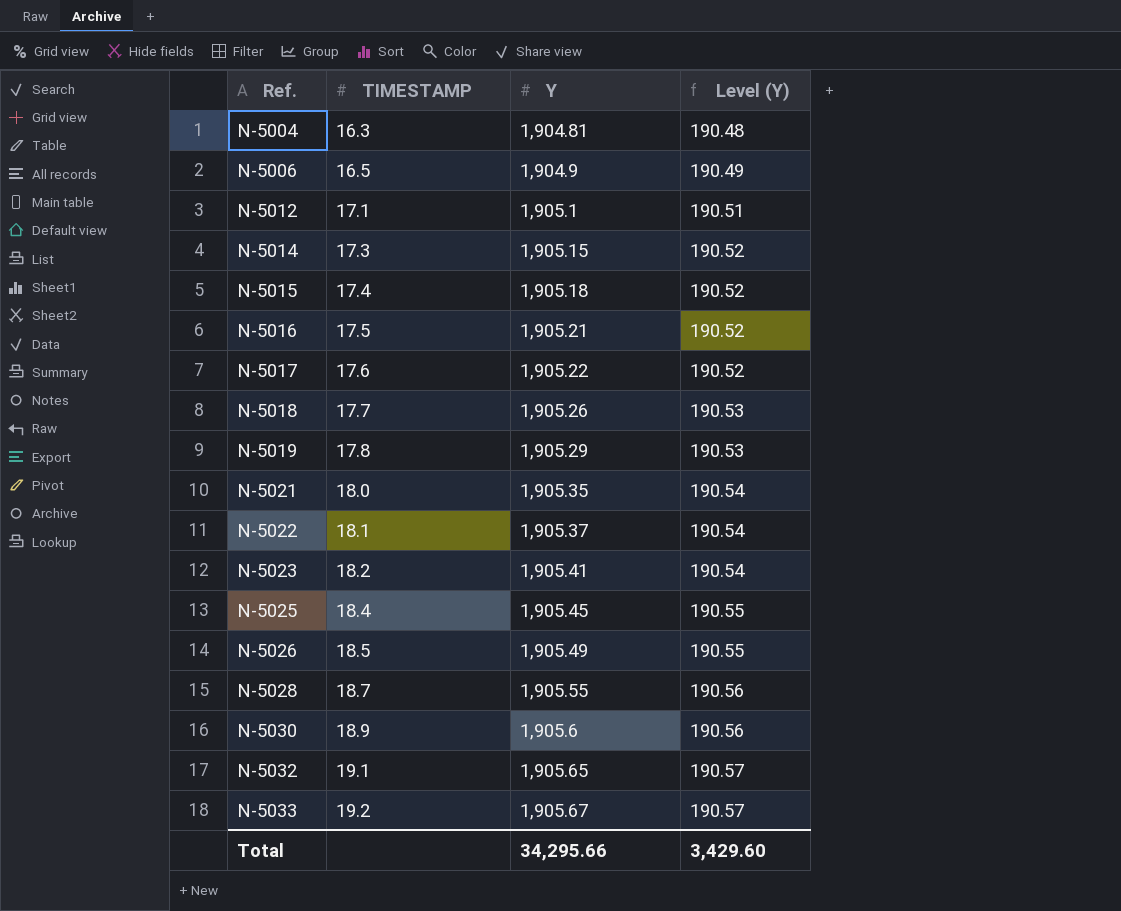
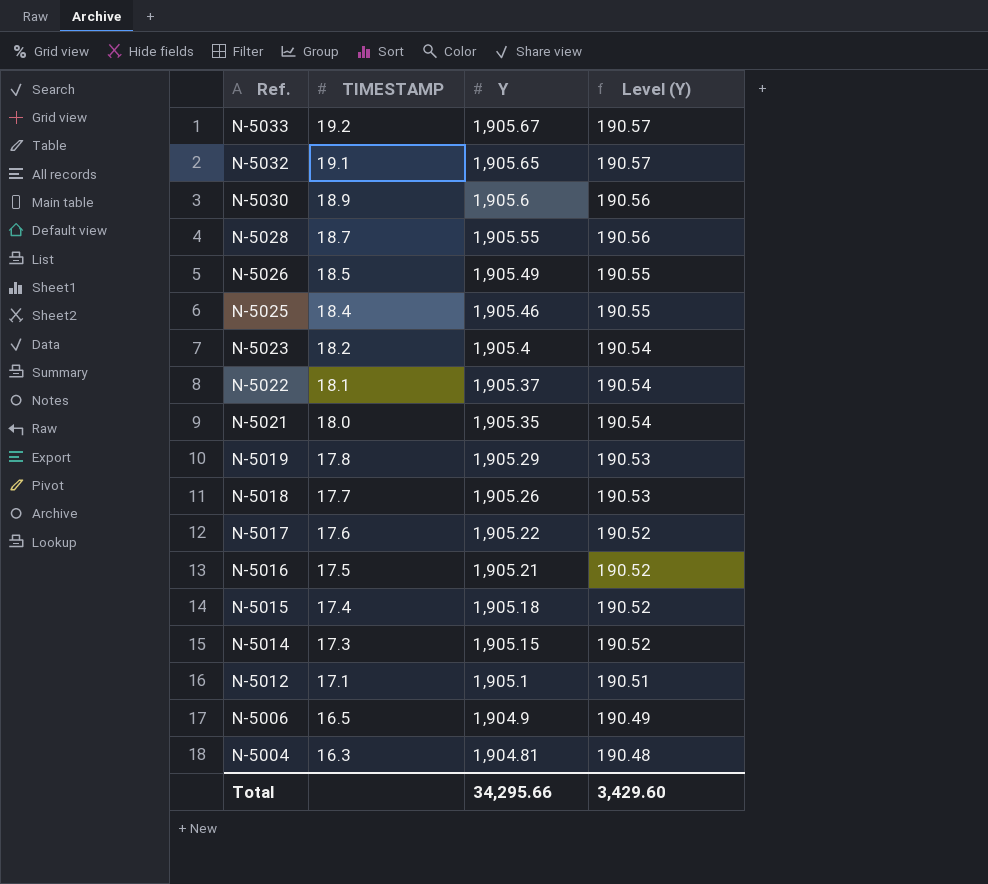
row order: Ref. ascending -> Ref. descending
N-5025 | Y: 1,905.45 -> 1,905.46
N-5023 | Y: 1,905.41 -> 1,905.4

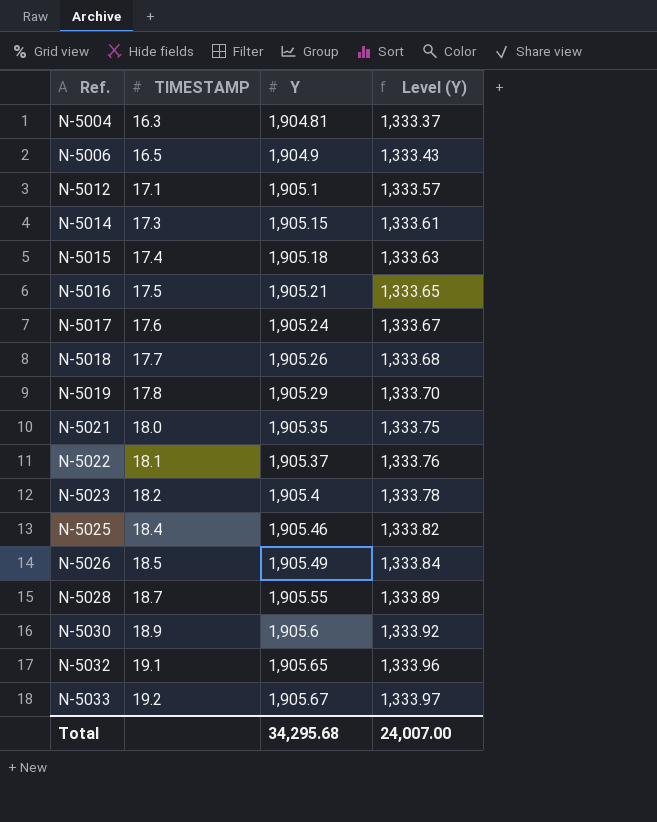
row order: Ref. descending -> Ref. ascending
column Level (Y) | formula: [Y] * 0.1 -> [Y] * 0.7
N-5017 | Y: 1,905.22 -> 1,905.24
Total | Y: 34,295.66 -> 34,295.68
Total | Level (Y): 3,429.60 -> 24,007.00

